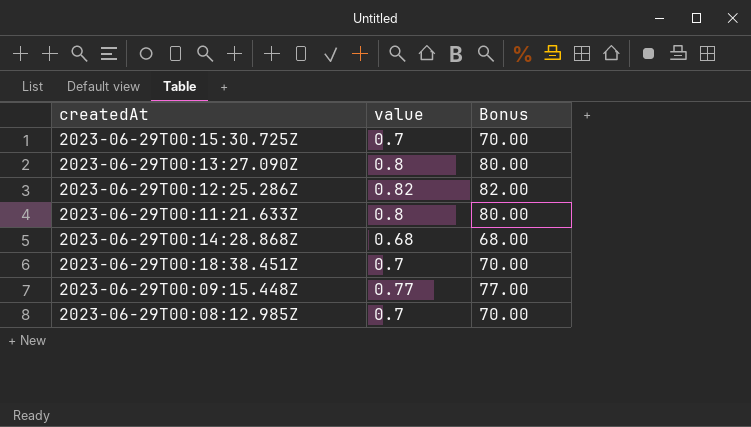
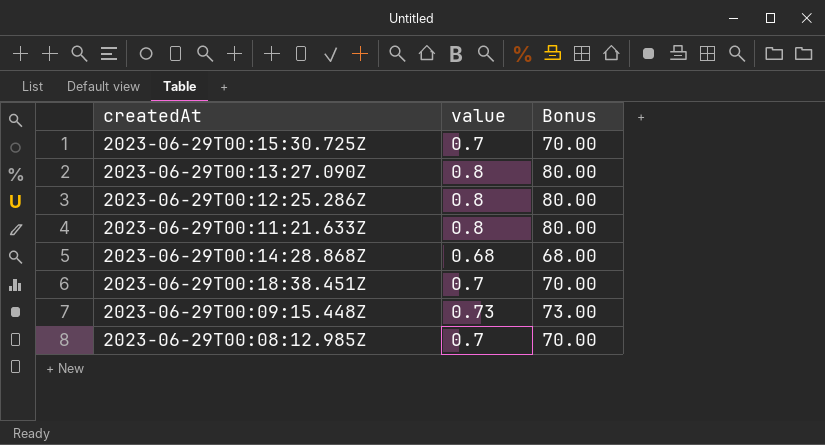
2023-06-29T00:12:25.286Z | value: 0.82 -> 0.8
2023-06-29T00:12:25.286Z | Bonus: 82.00 -> 80.00
2023-06-29T00:09:15.448Z | value: 0.77 -> 0.73
2023-06-29T00:09:15.448Z | Bonus: 77.00 -> 73.00

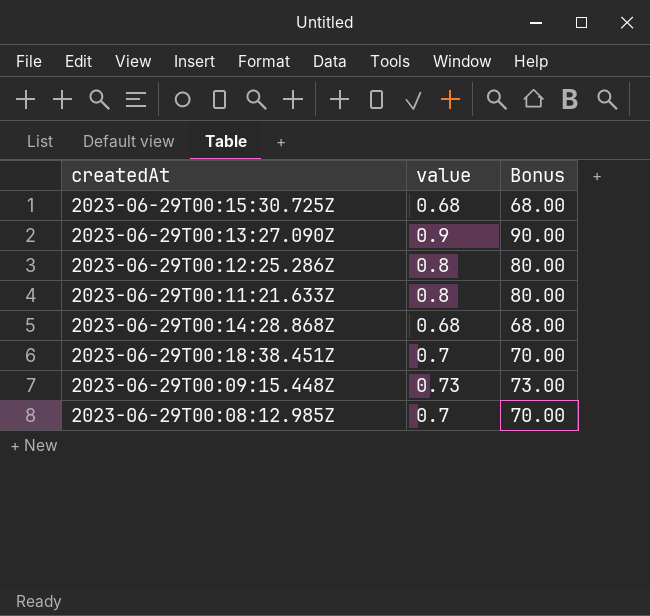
2023-06-29T00:15:30.725Z | value: 0.7 -> 0.68
2023-06-29T00:15:30.725Z | Bonus: 70.00 -> 68.00
2023-06-29T00:13:27.090Z | value: 0.8 -> 0.9
2023-06-29T00:13:27.090Z | Bonus: 80.00 -> 90.00

